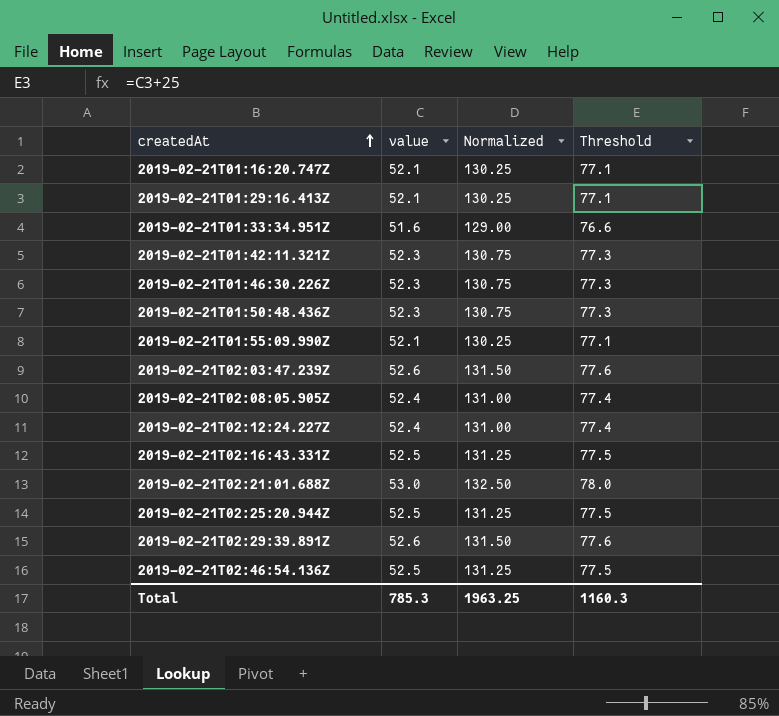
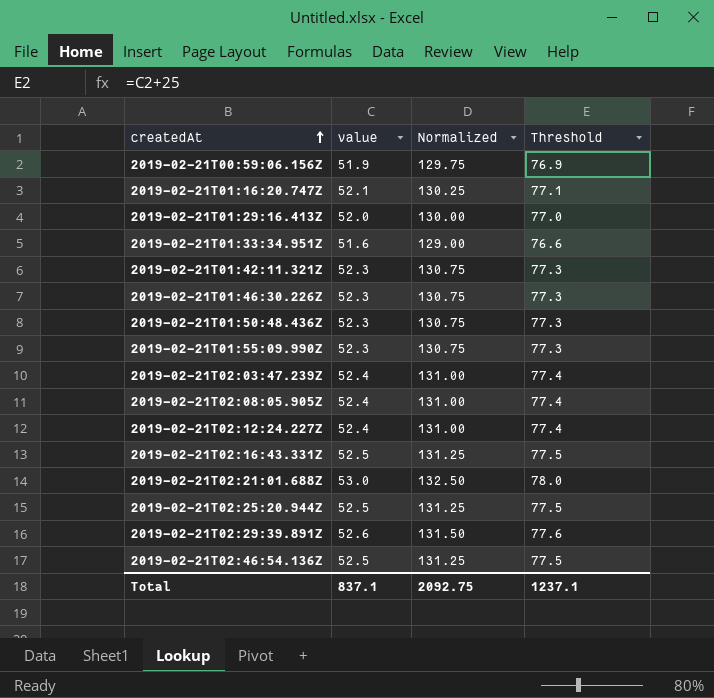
row 2019-02-21T00:59:06.156Z: none -> 51.9 | 129.75 | 76.9
2019-02-21T01:29:16.413Z | value: 52.1 -> 52.0
2019-02-21T01:29:16.413Z | Normalized: 130.25 -> 130.00
2019-02-21T01:29:16.413Z | Threshold: 77.1 -> 77.0
2019-02-21T01:55:09.990Z | value: 52.1 -> 52.3
2019-02-21T01:55:09.990Z | Normalized: 130.25 -> 130.75
2019-02-21T01:55:09.990Z | Threshold: 77.1 -> 77.3
2019-02-21T02:03:47.239Z | value: 52.6 -> 52.4
2019-02-21T02:03:47.239Z | Normalized: 131.50 -> 131.00
2019-02-21T02:03:47.239Z | Threshold: 77.6 -> 77.4
Total | value: 785.3 -> 837.1
Total | Normalized: 1963.25 -> 2092.75
Total | Threshold: 1160.3 -> 1237.1

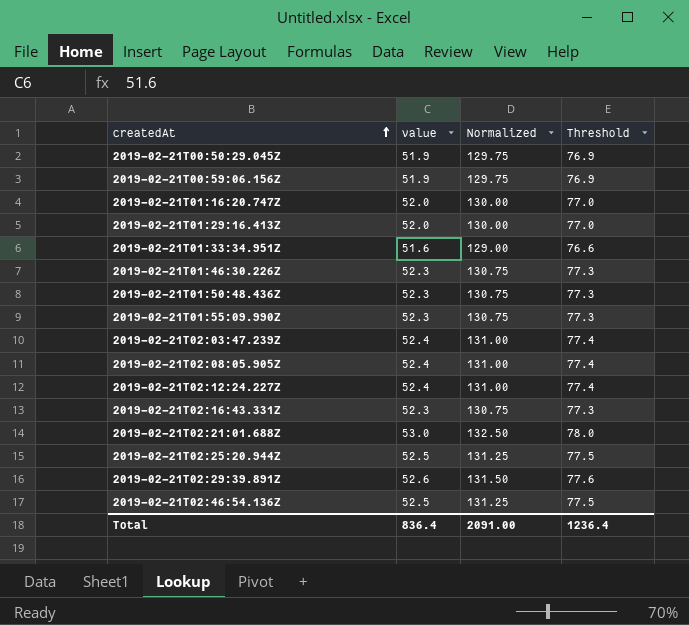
row 2019-02-21T01:42:11.321Z: 52.3 | 130.75 | 77.3 -> none
row 2019-02-21T00:50:29.045Z: none -> 51.9 | 129.75 | 76.9
2019-02-21T01:16:20.747Z | value: 52.1 -> 52.0
2019-02-21T01:16:20.747Z | Normalized: 130.25 -> 130.00
2019-02-21T01:16:20.747Z | Threshold: 77.1 -> 77.0
2019-02-21T02:16:43.331Z | value: 52.5 -> 52.3
2019-02-21T02:16:43.331Z | Normalized: 131.25 -> 130.75
2019-02-21T02:16:43.331Z | Threshold: 77.5 -> 77.3
Total | value: 837.1 -> 836.4
Total | Normalized: 2092.75 -> 2091.00
Total | Threshold: 1237.1 -> 1236.4

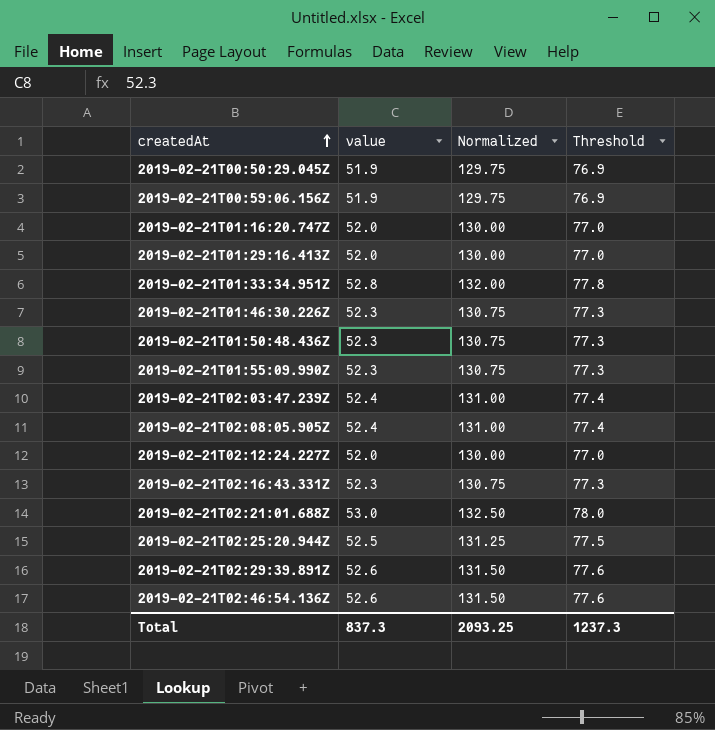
2019-02-21T01:33:34.951Z | value: 51.6 -> 52.8
2019-02-21T01:33:34.951Z | Normalized: 129.00 -> 132.00
2019-02-21T01:33:34.951Z | Threshold: 76.6 -> 77.8
2019-02-21T02:12:24.227Z | value: 52.4 -> 52.0
2019-02-21T02:12:24.227Z | Normalized: 131.00 -> 130.00
2019-02-21T02:12:24.227Z | Threshold: 77.4 -> 77.0
2019-02-21T02:46:54.136Z | value: 52.5 -> 52.6
2019-02-21T02:46:54.136Z | Normalized: 131.25 -> 131.50
2019-02-21T02:46:54.136Z | Threshold: 77.5 -> 77.6
Total | value: 836.4 -> 837.3
Total | Normalized: 2091.00 -> 2093.25
Total | Threshold: 1236.4 -> 1237.3

